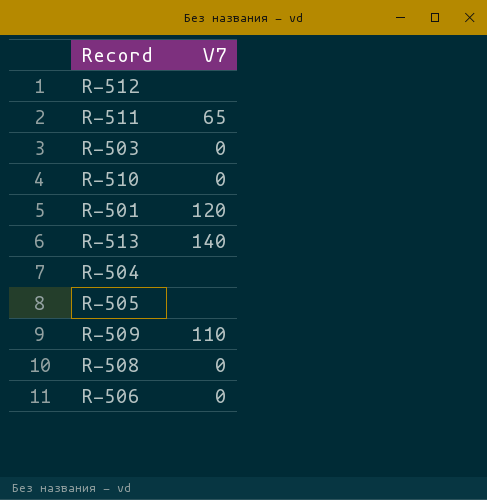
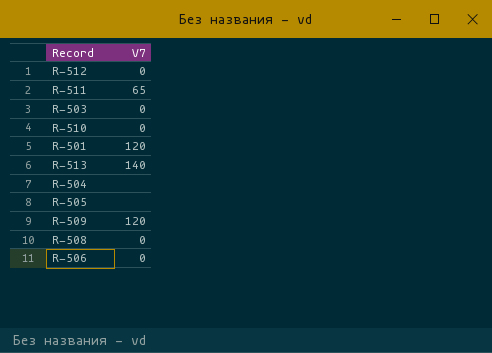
R-512 | V7: none -> 0
R-509 | V7: 110 -> 120

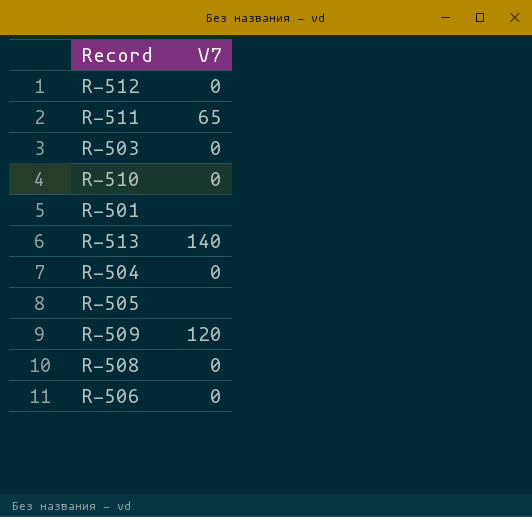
R-501 | V7: 120 -> none
R-504 | V7: none -> 0

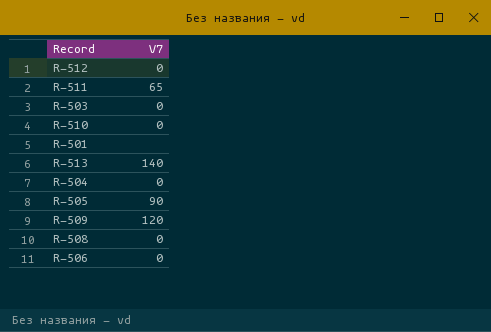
R-505 | V7: none -> 90

